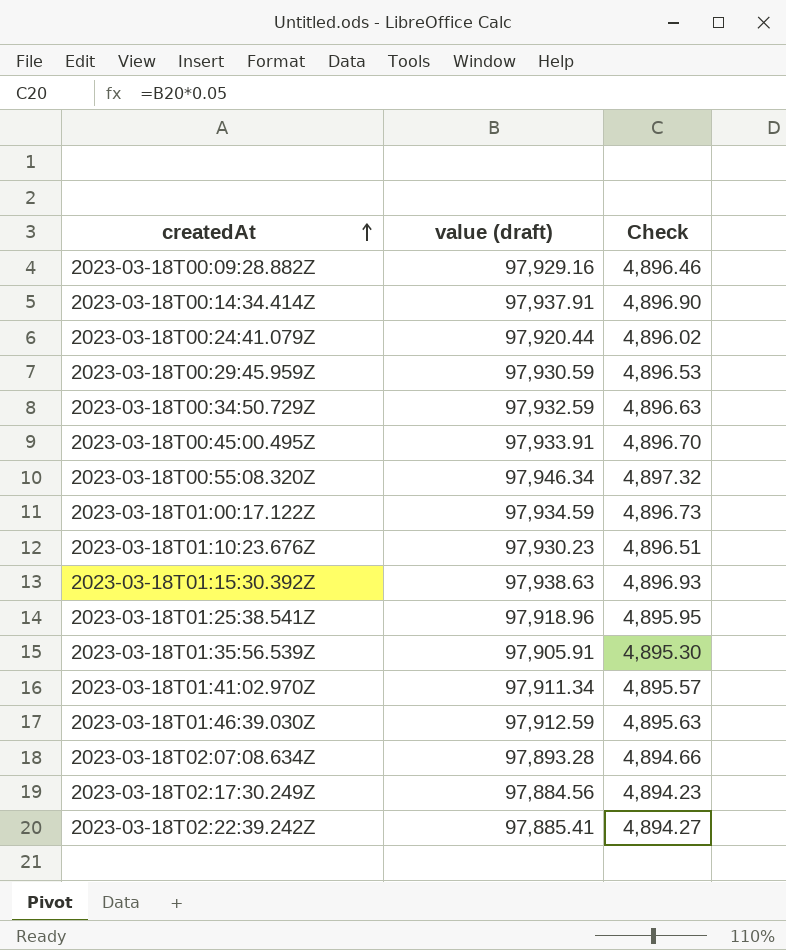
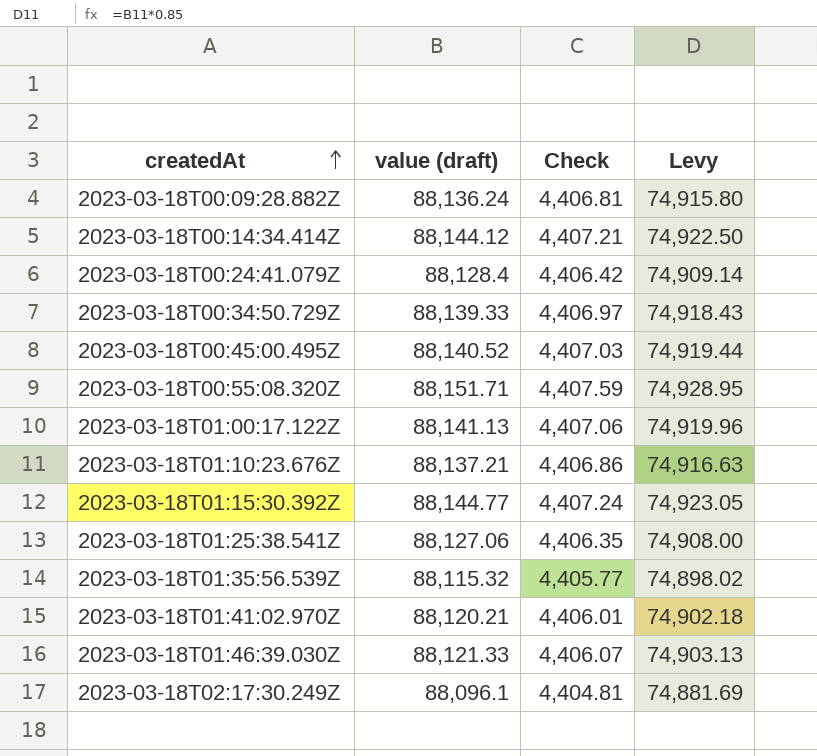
column Levy | formula: none -> [value (draft)] * 0.85
row 2023-03-18T00:29:45.959Z: 97,930.59 | 4,896.53 -> none
row 2023-03-18T02:07:08.634Z: 97,893.28 | 4,894.66 -> none
row 2023-03-18T02:22:39.242Z: 97,885.41 | 4,894.27 -> none
2023-03-18T00:09:28.882Z | value (draft): 97,929.16 -> 88,136.24
2023-03-18T00:09:28.882Z | Check: 4,896.46 -> 4,406.81
2023-03-18T00:14:34.414Z | value (draft): 97,937.91 -> 88,144.12
2023-03-18T00:14:34.414Z | Check: 4,896.90 -> 4,407.21
2023-03-18T00:24:41.079Z | value (draft): 97,920.44 -> 88,128.4
2023-03-18T00:24:41.079Z | Check: 4,896.02 -> 4,406.42
2023-03-18T00:34:50.729Z | value (draft): 97,932.59 -> 88,139.33
2023-03-18T00:34:50.729Z | Check: 4,896.63 -> 4,406.97
2023-03-18T00:45:00.495Z | value (draft): 97,933.91 -> 88,140.52
2023-03-18T00:45:00.495Z | Check: 4,896.70 -> 4,407.03
2023-03-18T00:55:08.320Z | value (draft): 97,946.34 -> 88,151.71
2023-03-18T00:55:08.320Z | Check: 4,897.32 -> 4,407.59
2023-03-18T01:00:17.122Z | value (draft): 97,934.59 -> 88,141.13
2023-03-18T01:00:17.122Z | Check: 4,896.73 -> 4,407.06
2023-03-18T01:10:23.676Z | value (draft): 97,930.23 -> 88,137.21
2023-03-18T01:10:23.676Z | Check: 4,896.51 -> 4,406.86
2023-03-18T01:15:30.392Z | value (draft): 97,938.63 -> 88,144.77
2023-03-18T01:15:30.392Z | Check: 4,896.93 -> 4,407.24
2023-03-18T01:25:38.541Z | value (draft): 97,918.96 -> 88,127.06
2023-03-18T01:25:38.541Z | Check: 4,895.95 -> 4,406.35
2023-03-18T01:35:56.539Z | value (draft): 97,905.91 -> 88,115.32
2023-03-18T01:35:56.539Z | Check: 4,895.30 -> 4,405.77
2023-03-18T01:41:02.970Z | value (draft): 97,911.34 -> 88,120.21
2023-03-18T01:41:02.970Z | Check: 4,895.57 -> 4,406.01
2023-03-18T01:46:39.030Z | value (draft): 97,912.59 -> 88,121.33
2023-03-18T01:46:39.030Z | Check: 4,895.63 -> 4,406.07
2023-03-18T02:17:30.249Z | value (draft): 97,884.56 -> 88,096.1
2023-03-18T02:17:30.249Z | Check: 4,894.23 -> 4,404.81

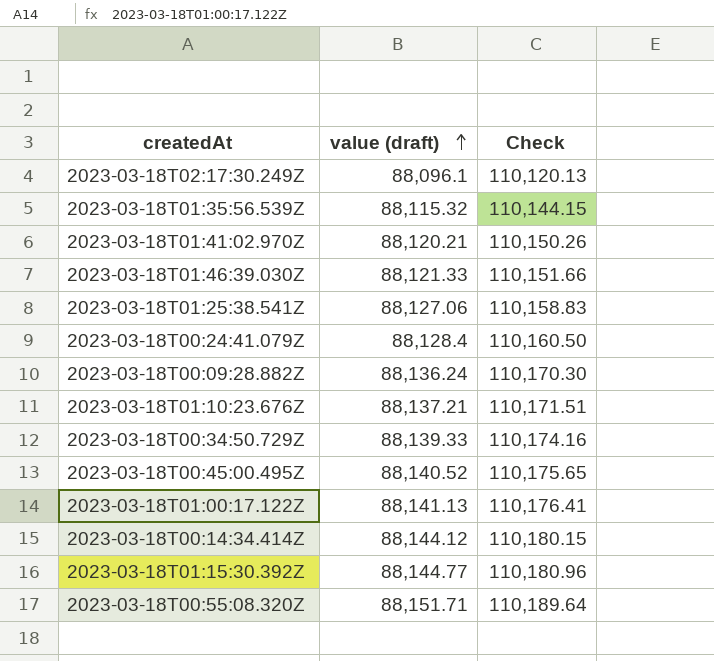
row order: createdAt ascending -> value (draft) ascending
column Levy | formula: [value (draft)] * 0.85 -> none
column Check | formula: [value (draft)] * 0.05 -> [value (draft)] * 1.25

